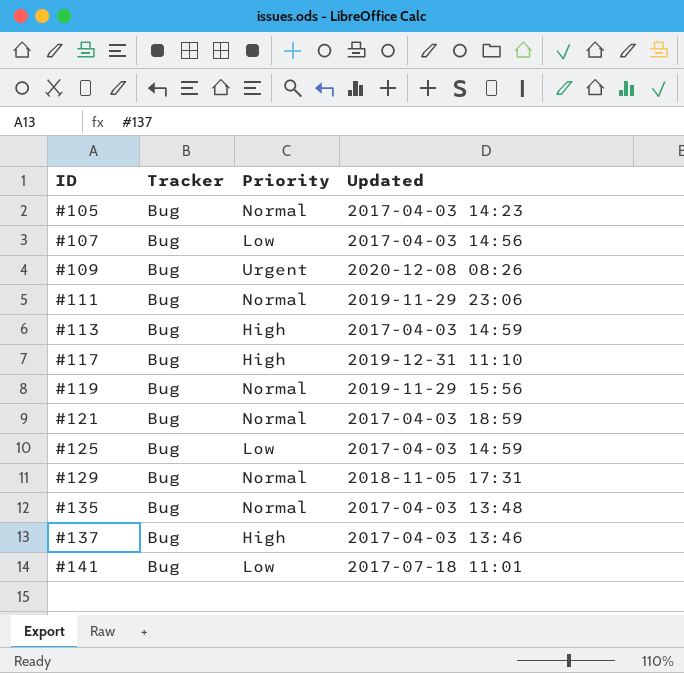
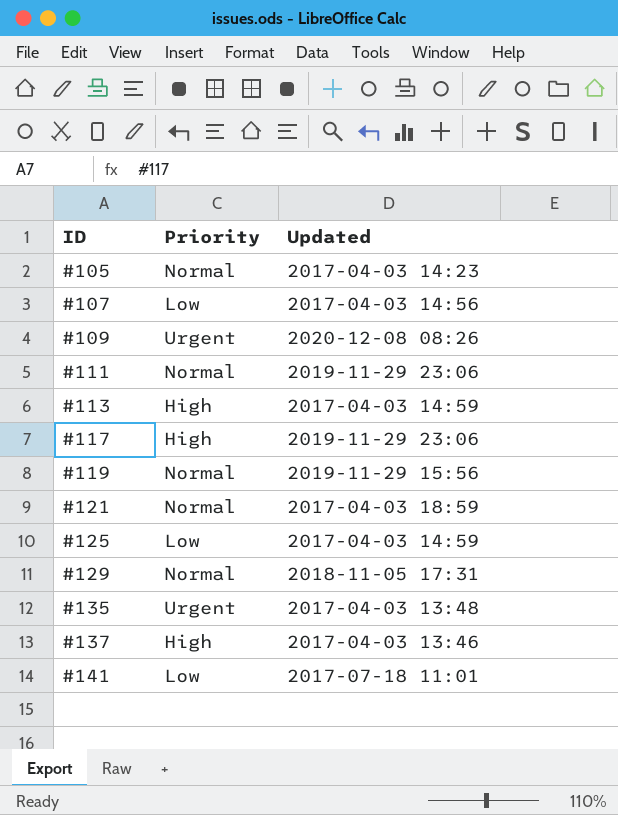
column Tracker | position: 2 -> none
#117 | Updated: 2019-12-31 11:10 -> 2019-11-29 23:06
#135 | Priority: Normal -> Urgent

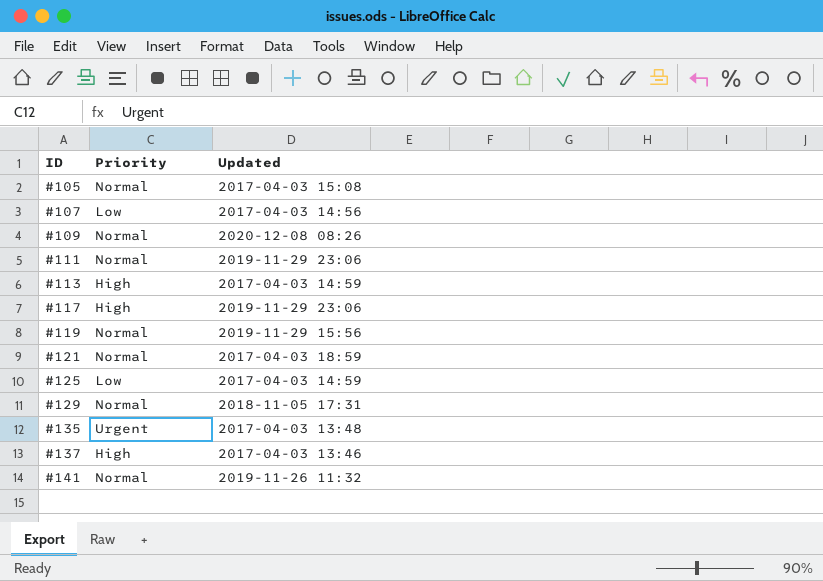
#105 | Updated: 2017-04-03 14:23 -> 2017-04-03 15:08
#109 | Priority: Urgent -> Normal
#141 | Priority: Low -> Normal
#141 | Updated: 2017-07-18 11:01 -> 2019-11-26 11:32

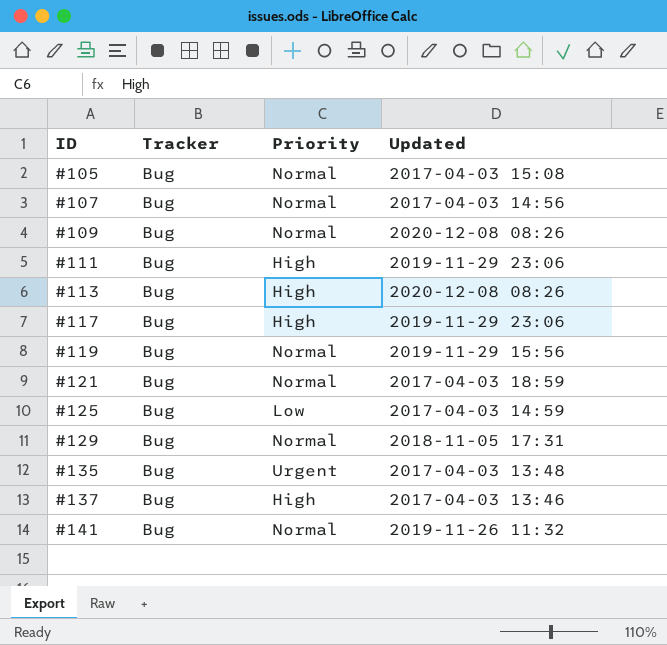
column Tracker | position: none -> 2
#107 | Priority: Low -> Normal
#111 | Priority: Normal -> High
#113 | Updated: 2017-04-03 14:59 -> 2020-12-08 08:26

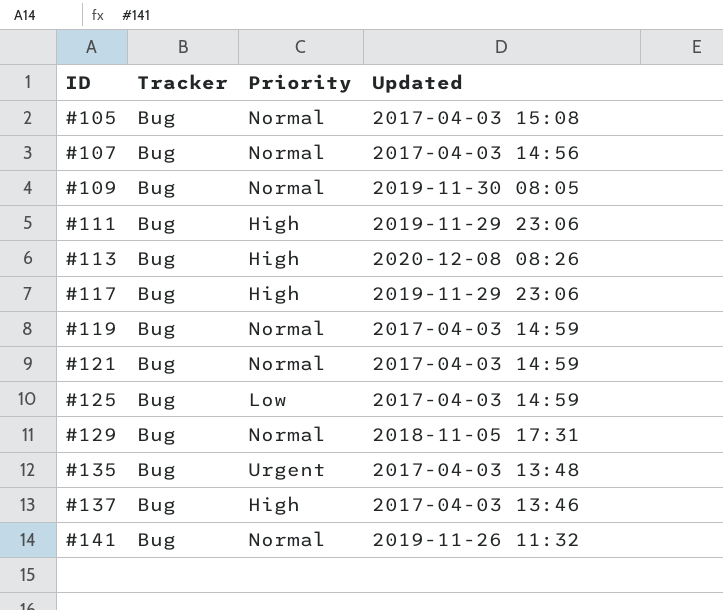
#109 | Updated: 2020-12-08 08:26 -> 2019-11-30 08:05
#119 | Updated: 2019-11-29 15:56 -> 2017-04-03 14:59
#121 | Updated: 2017-04-03 18:59 -> 2017-04-03 14:59

